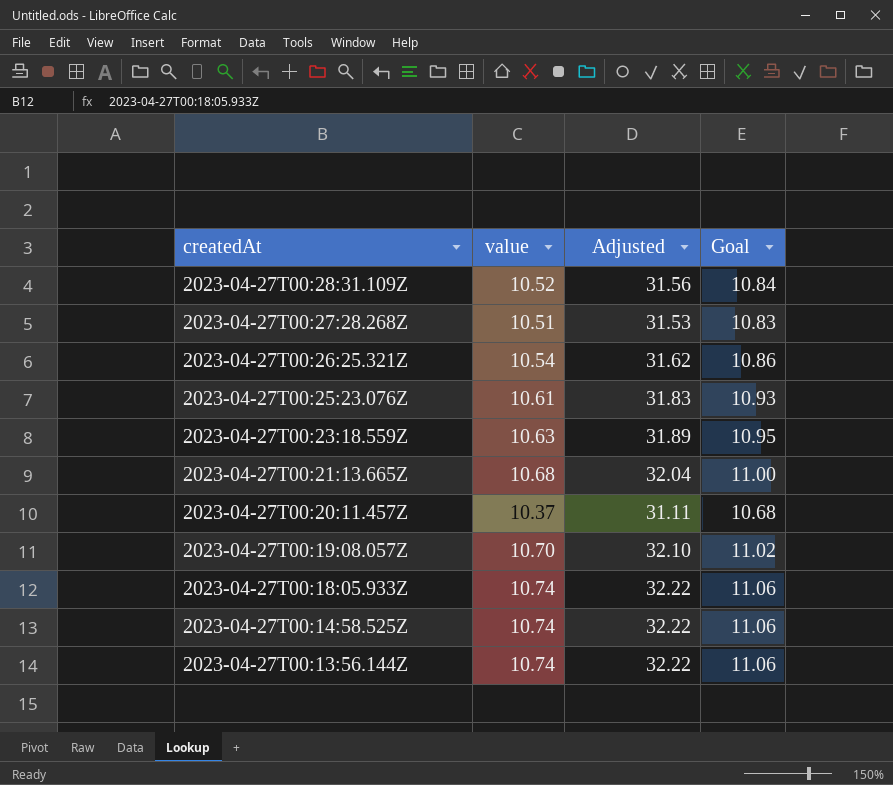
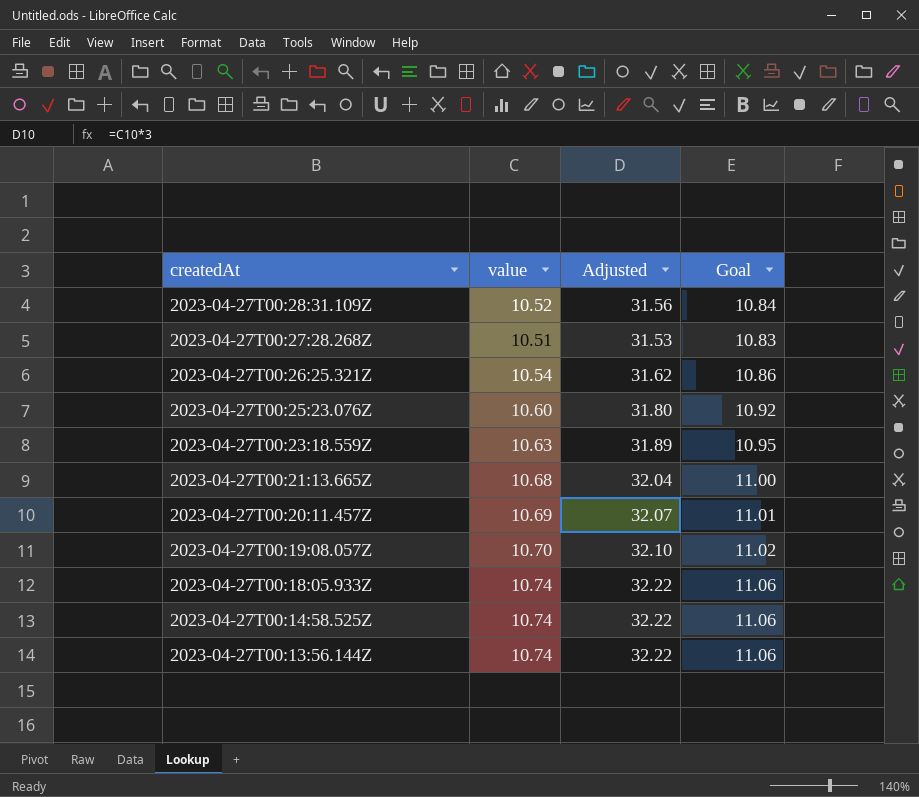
2023-04-27T00:25:23.076Z | value: 10.61 -> 10.60
2023-04-27T00:25:23.076Z | Adjusted: 31.83 -> 31.80
2023-04-27T00:25:23.076Z | Goal: 10.93 -> 10.92
2023-04-27T00:20:11.457Z | value: 10.37 -> 10.69
2023-04-27T00:20:11.457Z | Adjusted: 31.11 -> 32.07
2023-04-27T00:20:11.457Z | Goal: 10.68 -> 11.01

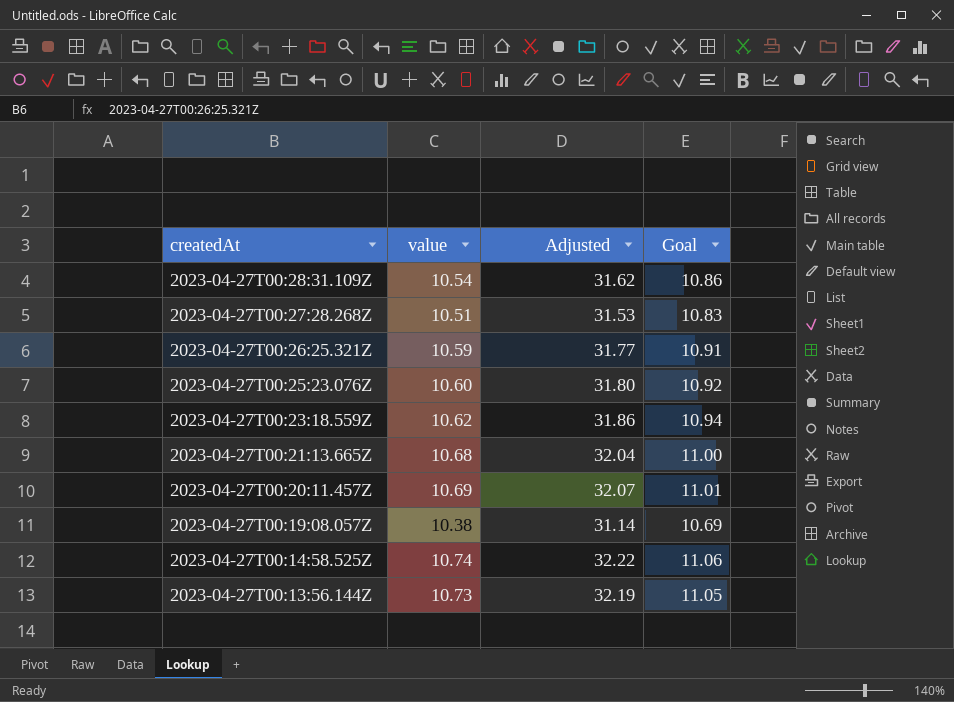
row 2023-04-27T00:18:05.933Z: 10.74 | 32.22 | 11.06 -> none
2023-04-27T00:28:31.109Z | value: 10.52 -> 10.54
2023-04-27T00:28:31.109Z | Adjusted: 31.56 -> 31.62
2023-04-27T00:28:31.109Z | Goal: 10.84 -> 10.86
2023-04-27T00:26:25.321Z | value: 10.54 -> 10.59
2023-04-27T00:26:25.321Z | Adjusted: 31.62 -> 31.77
2023-04-27T00:26:25.321Z | Goal: 10.86 -> 10.91
2023-04-27T00:23:18.559Z | value: 10.63 -> 10.62
2023-04-27T00:23:18.559Z | Adjusted: 31.89 -> 31.86
2023-04-27T00:23:18.559Z | Goal: 10.95 -> 10.94
2023-04-27T00:19:08.057Z | value: 10.70 -> 10.38
2023-04-27T00:19:08.057Z | Adjusted: 32.10 -> 31.14
2023-04-27T00:19:08.057Z | Goal: 11.02 -> 10.69
2023-04-27T00:13:56.144Z | value: 10.74 -> 10.73
2023-04-27T00:13:56.144Z | Adjusted: 32.22 -> 32.19
2023-04-27T00:13:56.144Z | Goal: 11.06 -> 11.05

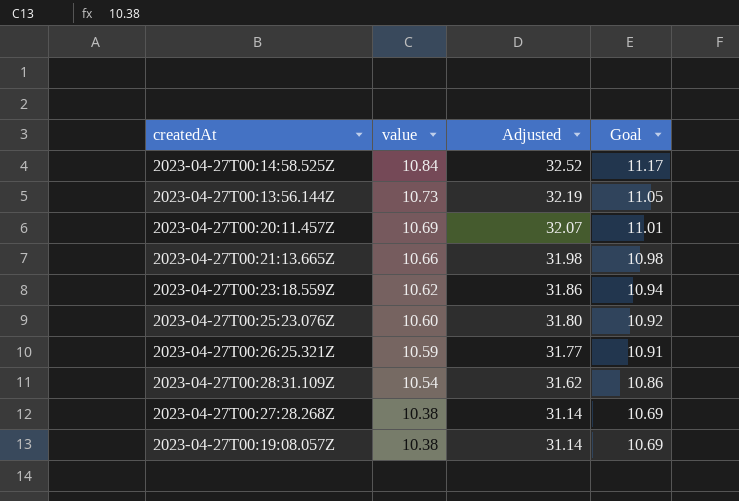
row order: createdAt descending -> value descending
2023-04-27T00:14:58.525Z | value: 10.74 -> 10.84
2023-04-27T00:14:58.525Z | Adjusted: 32.22 -> 32.52
2023-04-27T00:14:58.525Z | Goal: 11.06 -> 11.17
2023-04-27T00:21:13.665Z | value: 10.68 -> 10.66
2023-04-27T00:21:13.665Z | Adjusted: 32.04 -> 31.98
2023-04-27T00:21:13.665Z | Goal: 11.00 -> 10.98
2023-04-27T00:27:28.268Z | value: 10.51 -> 10.38
2023-04-27T00:27:28.268Z | Adjusted: 31.53 -> 31.14
2023-04-27T00:27:28.268Z | Goal: 10.83 -> 10.69

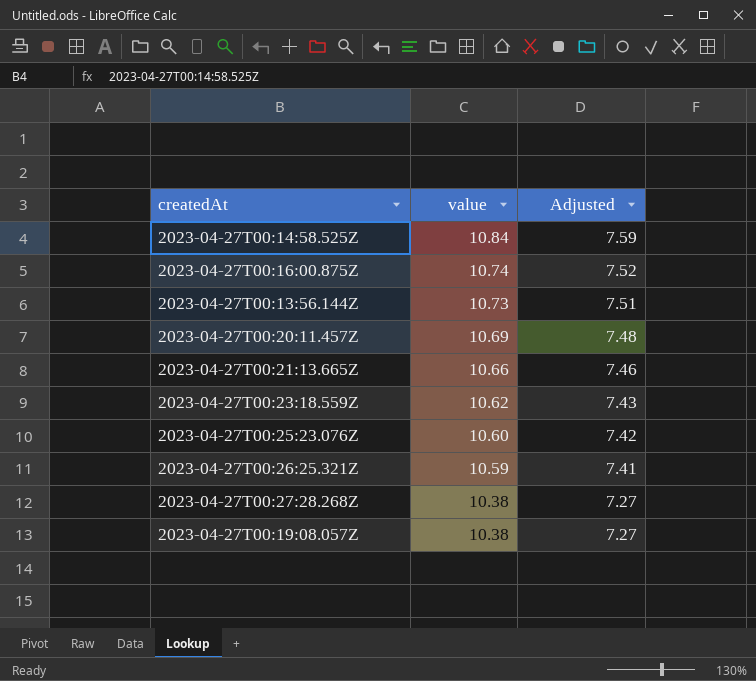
column Goal | formula: [value] * 1.03 -> none
column Adjusted | formula: [value] * 3 -> [value] * 0.7
row 2023-04-27T00:28:31.109Z: 10.54 | 31.62 | 10.86 -> none
row 2023-04-27T00:16:00.875Z: none -> 10.74 | 7.52

